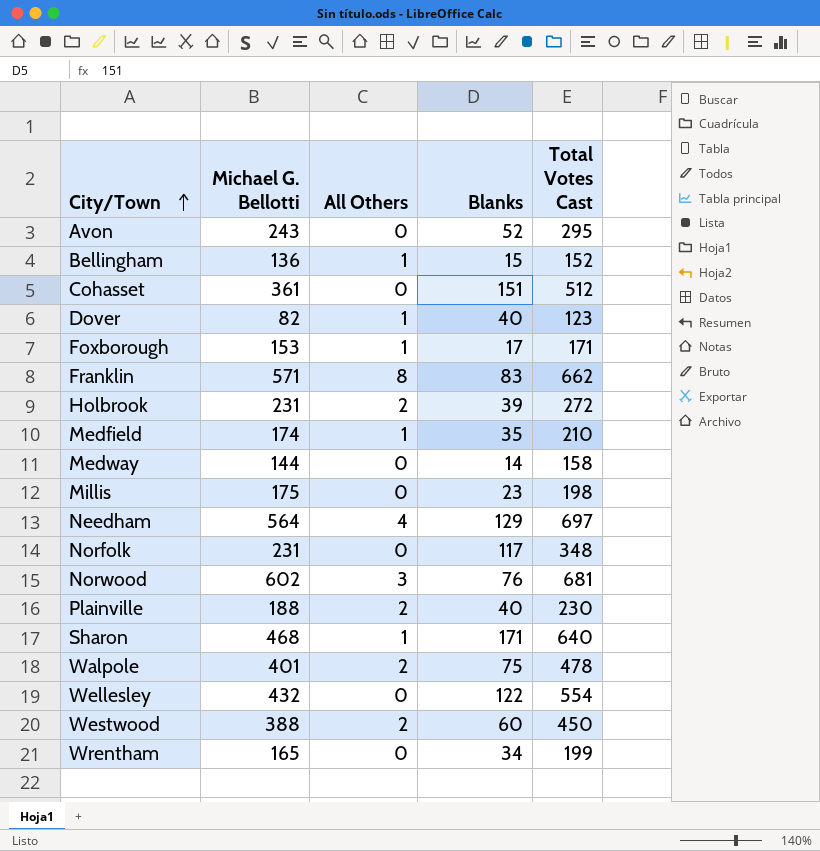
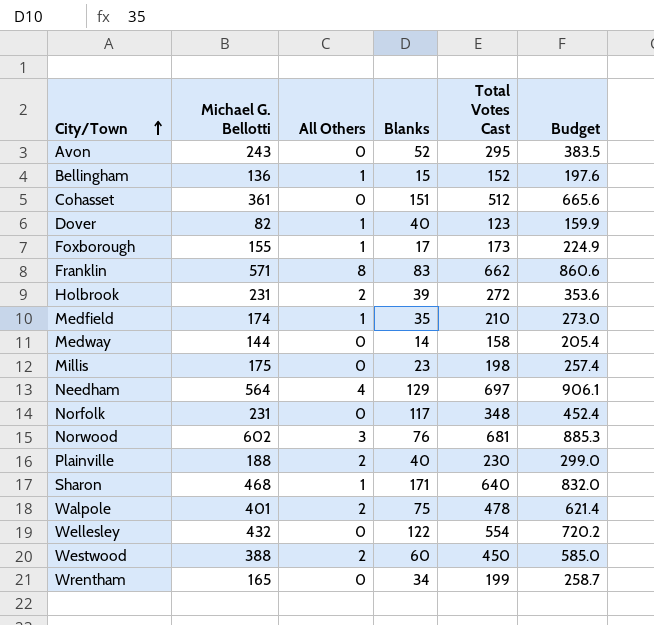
column Budget | formula: none -> [Total Votes Cast] * 1.3
Foxborough | Michael G. Bellotti: 153 -> 155
Foxborough | Total Votes Cast: 171 -> 173

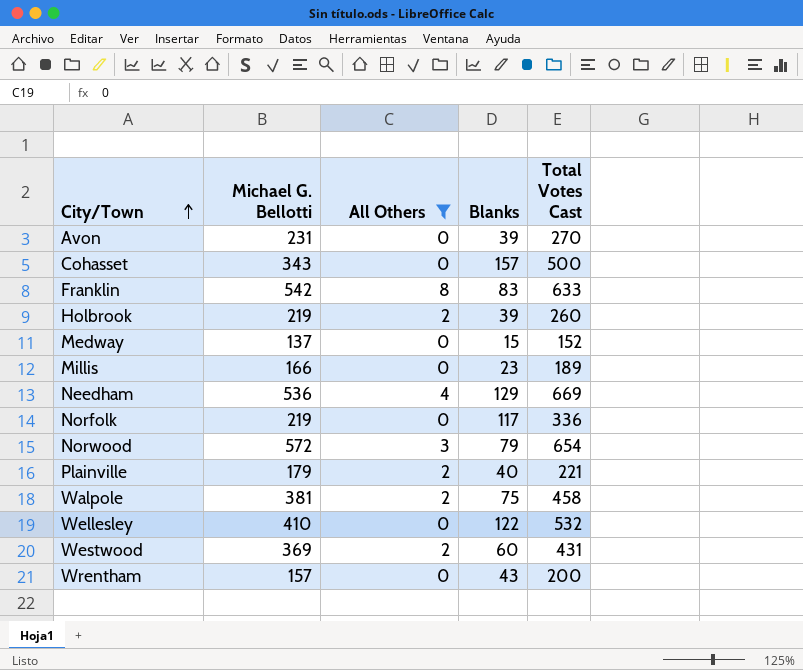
filter: none -> All Others != 1
column Budget | formula: [Total Votes Cast] * 1.3 -> none
Avon | Michael G. Bellotti: 243 -> 231
Avon | Blanks: 52 -> 39
Avon | Total Votes Cast: 295 -> 270
Cohasset | Michael G. Bellotti: 361 -> 343
Cohasset | Blanks: 151 -> 157
Cohasset | Total Votes Cast: 512 -> 500
Franklin | Michael G. Bellotti: 571 -> 542
Franklin | Total Votes Cast: 662 -> 633
Holbrook | Michael G. Bellotti: 231 -> 219
Holbrook | Total Votes Cast: 272 -> 260
Medway | Michael G. Bellotti: 144 -> 137
Medway | Blanks: 14 -> 15
Medway | Total Votes Cast: 158 -> 152
Millis | Michael G. Bellotti: 175 -> 166
Millis | Total Votes Cast: 198 -> 189
Needham | Michael G. Bellotti: 564 -> 536
Needham | Total Votes Cast: 697 -> 669
Norfolk | Michael G. Bellotti: 231 -> 219
Norfolk | Total Votes Cast: 348 -> 336
Norwood | Michael G. Bellotti: 602 -> 572
Norwood | Blanks: 76 -> 79
Norwood | Total Votes Cast: 681 -> 654
Plainville | Michael G. Bellotti: 188 -> 179
Plainville | Total Votes Cast: 230 -> 221
Walpole | Michael G. Bellotti: 401 -> 381
Walpole | Total Votes Cast: 478 -> 458
Wellesley | Michael G. Bellotti: 432 -> 410
Wellesley | Total Votes Cast: 554 -> 532
Westwood | Michael G. Bellotti: 388 -> 369
Westwood | Total Votes Cast: 450 -> 431
Wrentham | Michael G. Bellotti: 165 -> 157
Wrentham | Blanks: 34 -> 43
Wrentham | Total Votes Cast: 199 -> 200

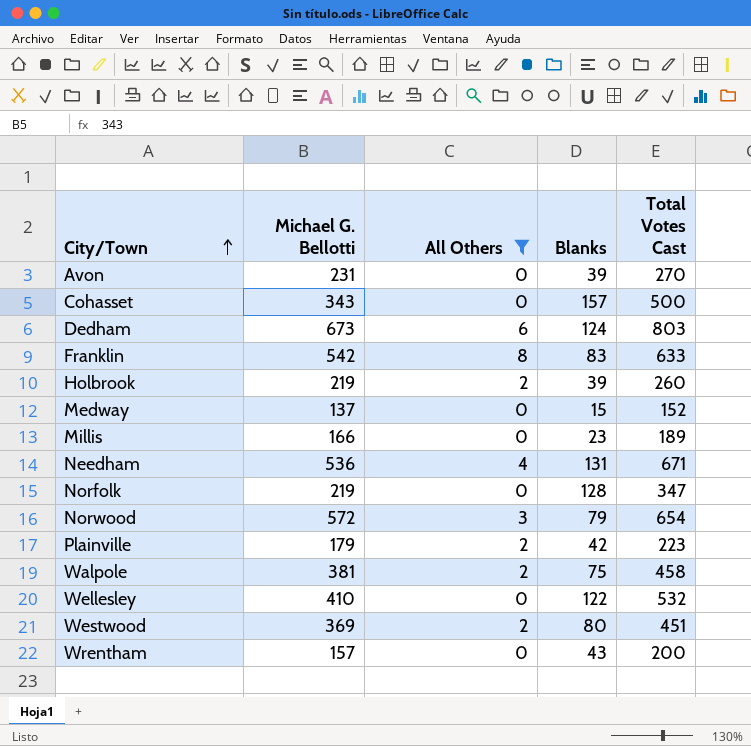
row Dedham: none -> 673 | 6 | 124 | 803
Needham | Blanks: 129 -> 131
Needham | Total Votes Cast: 669 -> 671
Norfolk | Blanks: 117 -> 128
Norfolk | Total Votes Cast: 336 -> 347
Plainville | Blanks: 40 -> 42
Plainville | Total Votes Cast: 221 -> 223
Westwood | Blanks: 60 -> 80
Westwood | Total Votes Cast: 431 -> 451

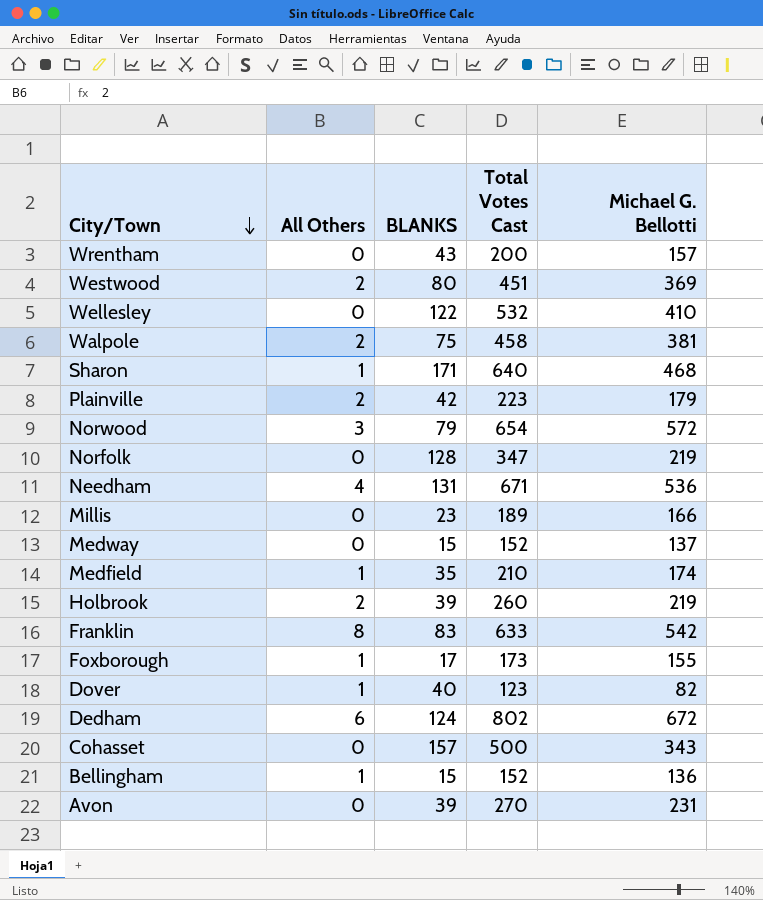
filter: All Others != 1 -> none
row order: City/Town ascending -> City/Town descending
column name: Blanks -> BLANKS
column Michael G. Bellotti | position: 2 -> 5
Dedham | Total Votes Cast: 803 -> 802
Dedham | Michael G. Bellotti: 673 -> 672

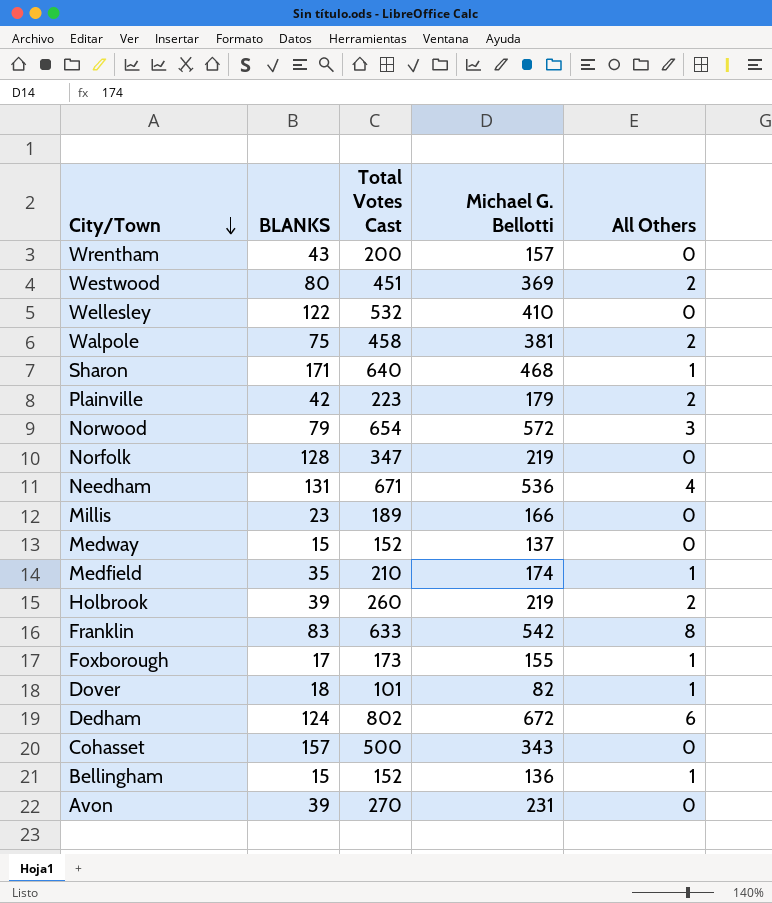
column All Others | position: 2 -> 5
Dover | BLANKS: 40 -> 18
Dover | Total Votes Cast: 123 -> 101

